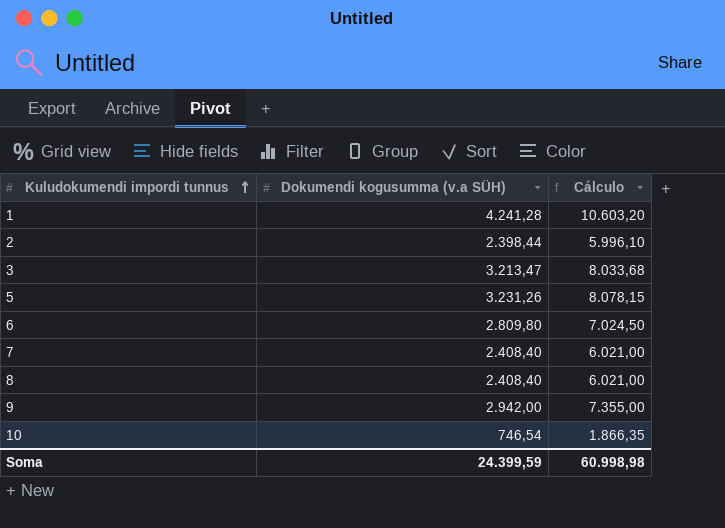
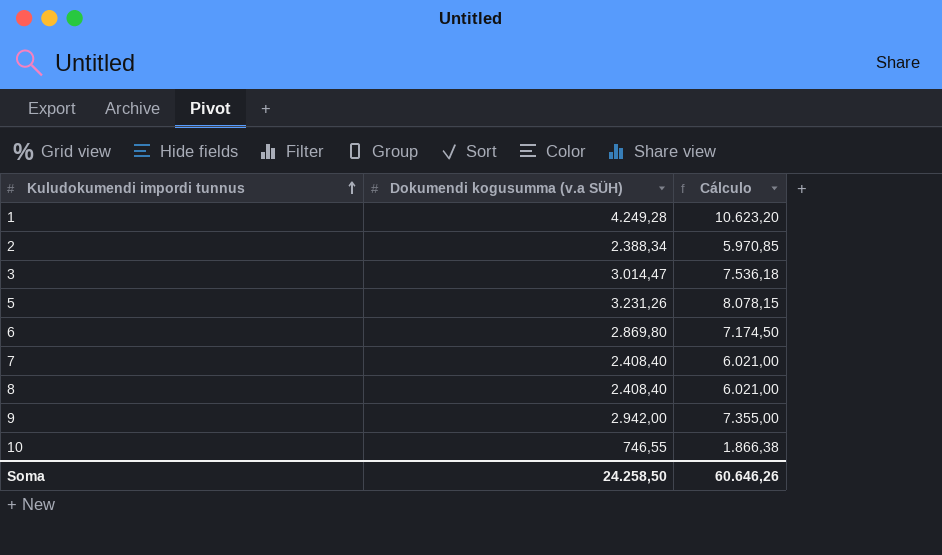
1 | Dokumendi kogusumma (v.a SÜH): 4.241,28 -> 4.249,28
1 | Cálculo: 10.603,20 -> 10.623,20
2 | Dokumendi kogusumma (v.a SÜH): 2.398,44 -> 2.388,34
2 | Cálculo: 5.996,10 -> 5.970,85
3 | Dokumendi kogusumma (v.a SÜH): 3.213,47 -> 3.014,47
3 | Cálculo: 8.033,68 -> 7.536,18
6 | Dokumendi kogusumma (v.a SÜH): 2.809,80 -> 2.869,80
6 | Cálculo: 7.024,50 -> 7.174,50
10 | Dokumendi kogusumma (v.a SÜH): 746,54 -> 746,55
10 | Cálculo: 1.866,35 -> 1.866,38
Soma | Dokumendi kogusumma (v.a SÜH): 24.399,59 -> 24.258,50
Soma | Cálculo: 60.998,98 -> 60.646,26

